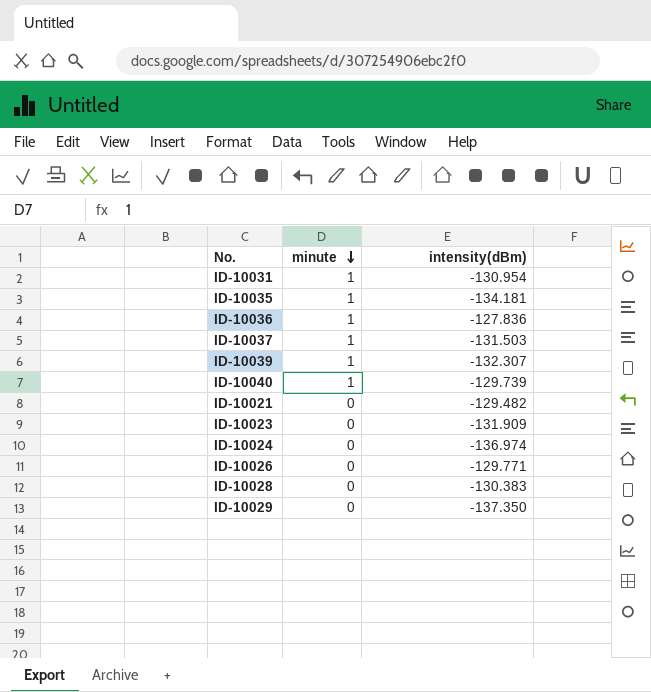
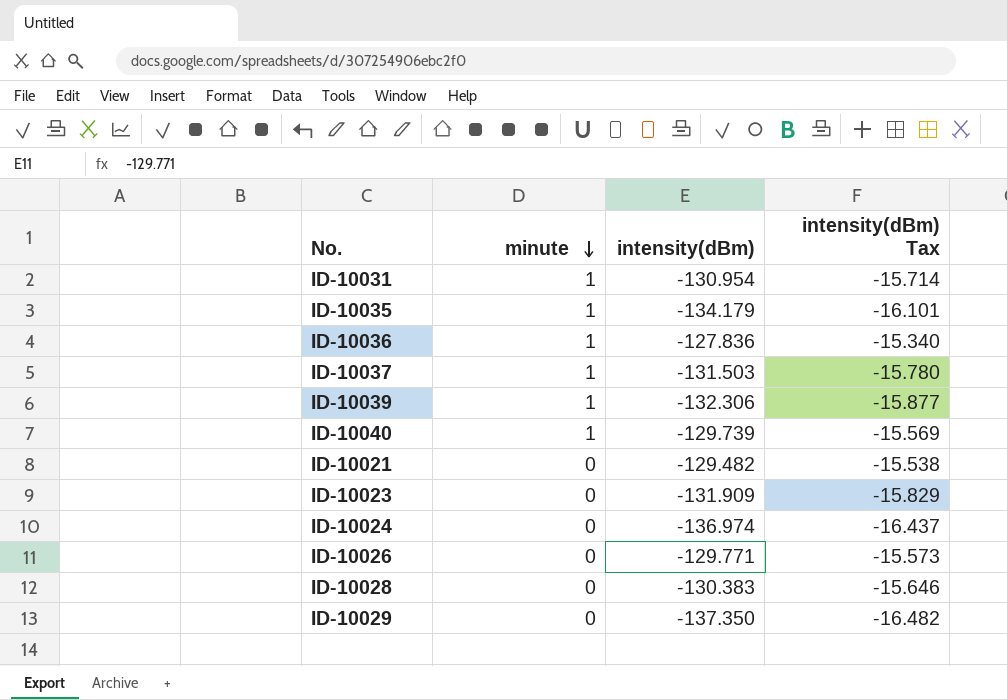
column intensity(dBm) Tax | formula: none -> [intensity(dBm)] * 0.12
ID-10035 | intensity(dBm): -134.181 -> -134.179
ID-10039 | intensity(dBm): -132.307 -> -132.306

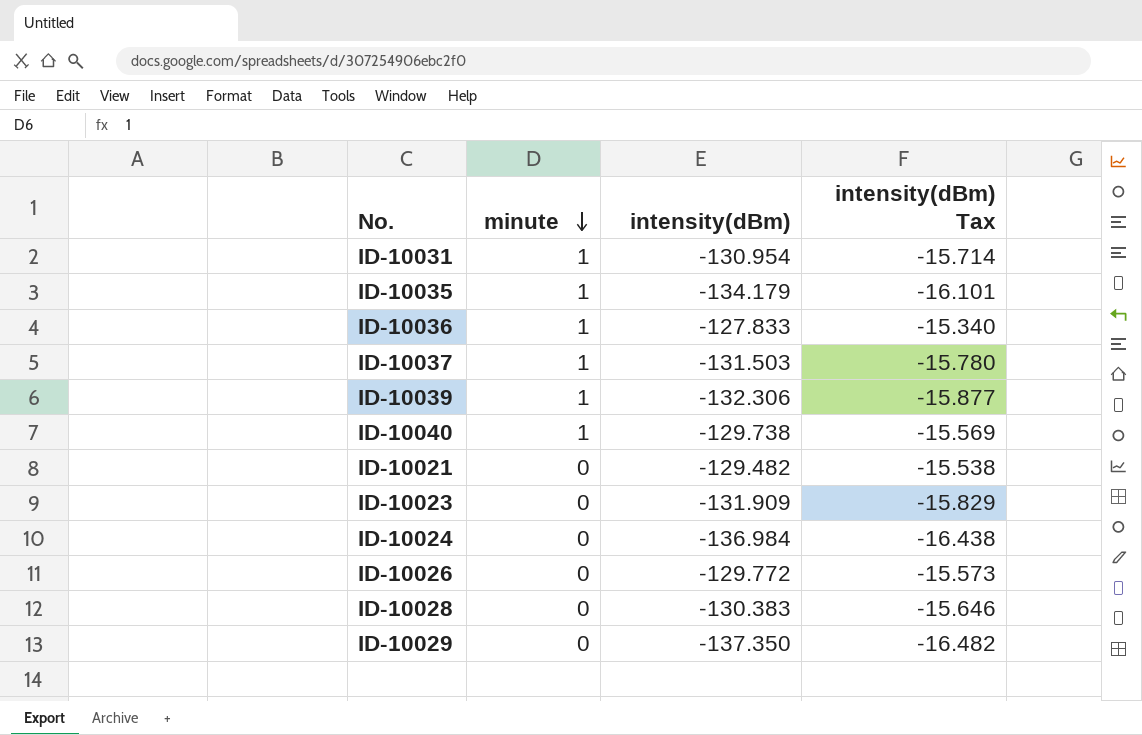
ID-10036 | intensity(dBm): -127.836 -> -127.833
ID-10040 | intensity(dBm): -129.739 -> -129.738
ID-10024 | intensity(dBm): -136.974 -> -136.984
ID-10024 | intensity(dBm) Tax: -16.437 -> -16.438
ID-10026 | intensity(dBm): -129.771 -> -129.772

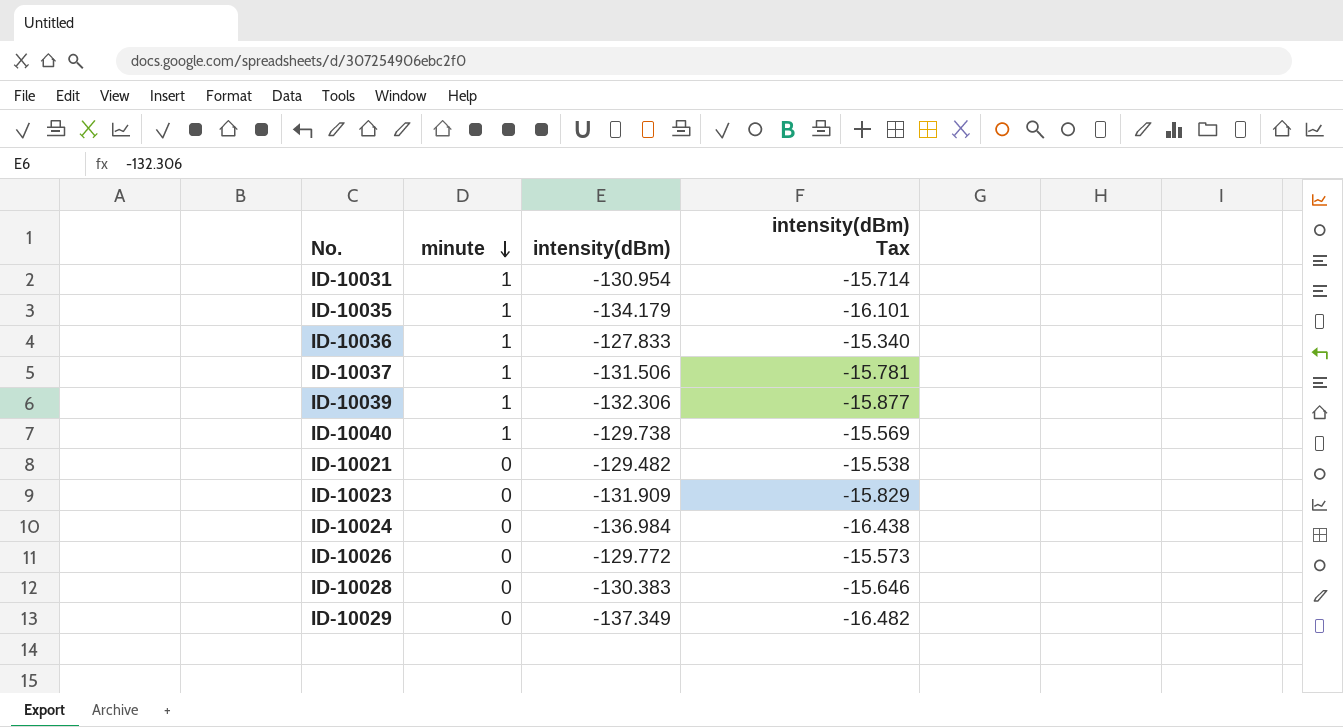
ID-10037 | intensity(dBm): -131.503 -> -131.506
ID-10037 | intensity(dBm) Tax: -15.780 -> -15.781
ID-10029 | intensity(dBm): -137.350 -> -137.349

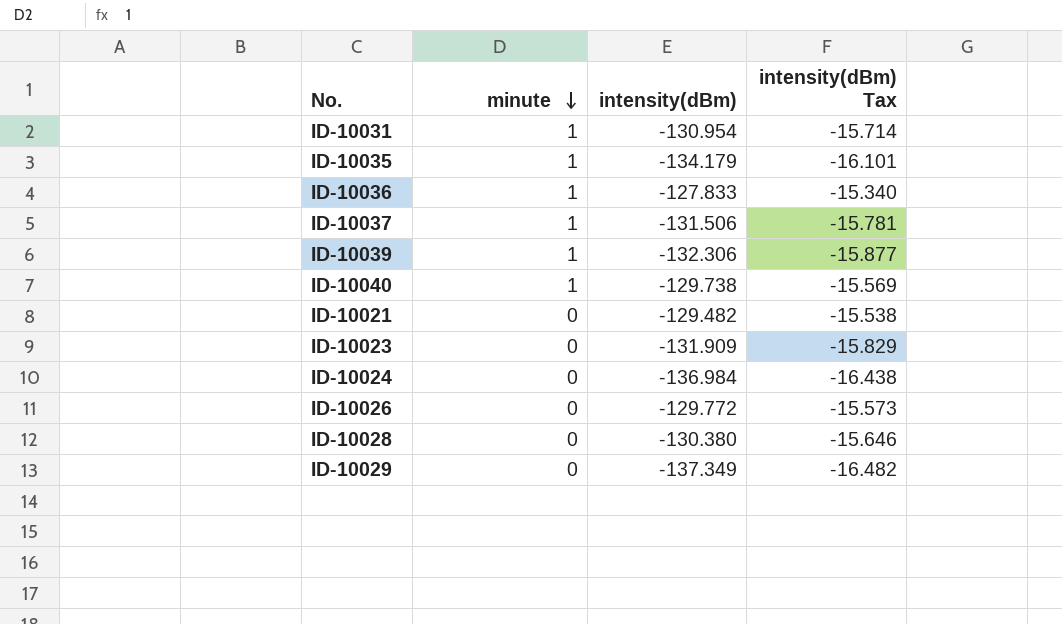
ID-10028 | intensity(dBm): -130.383 -> -130.380

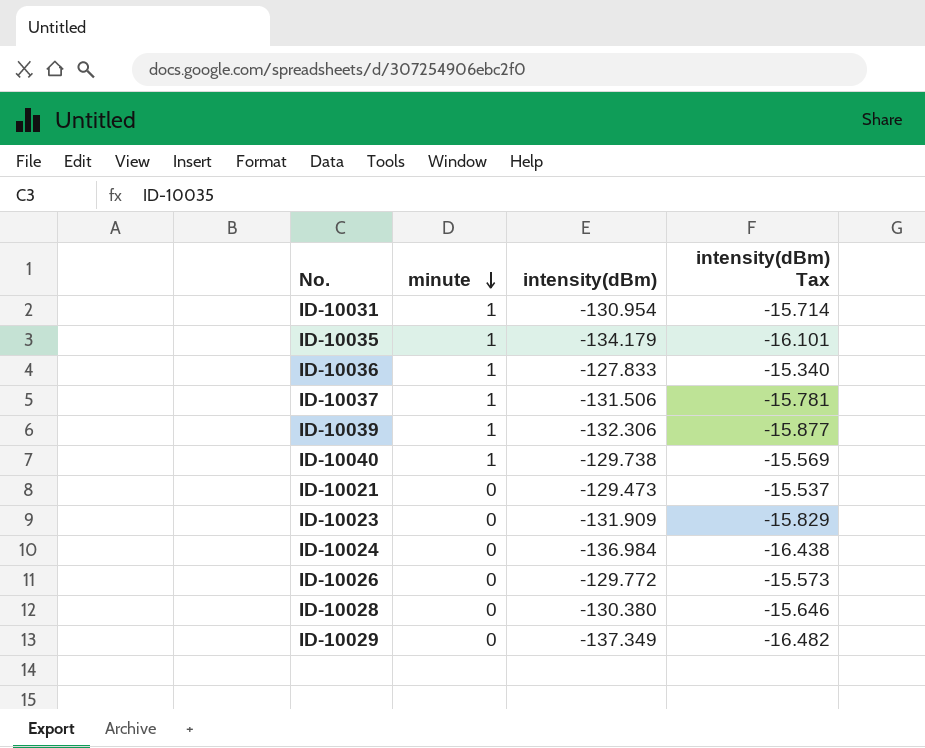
ID-10021 | intensity(dBm): -129.482 -> -129.473
ID-10021 | intensity(dBm) Tax: -15.538 -> -15.537

